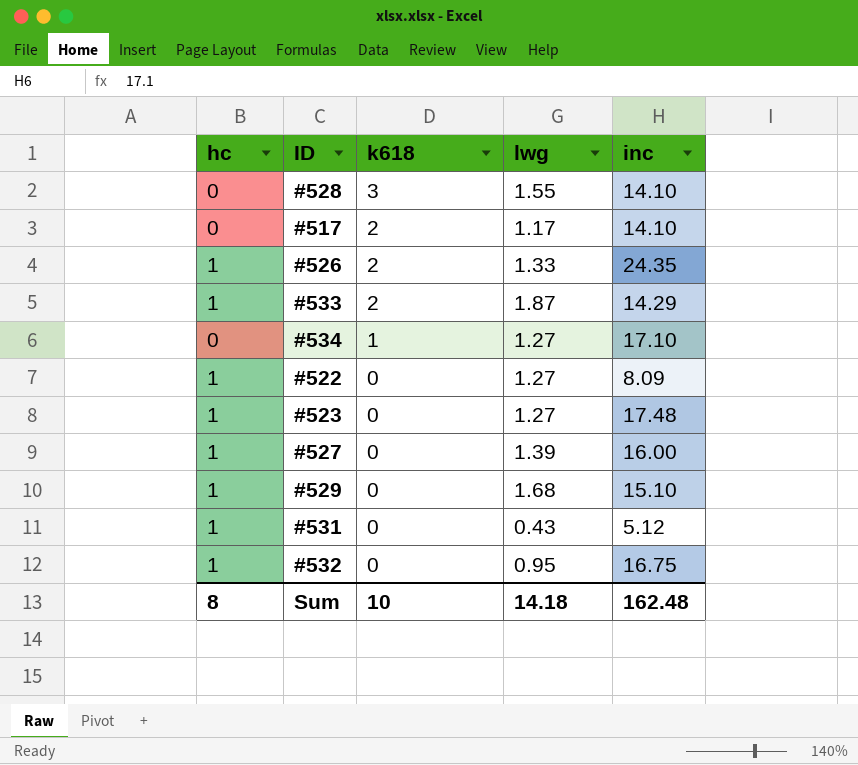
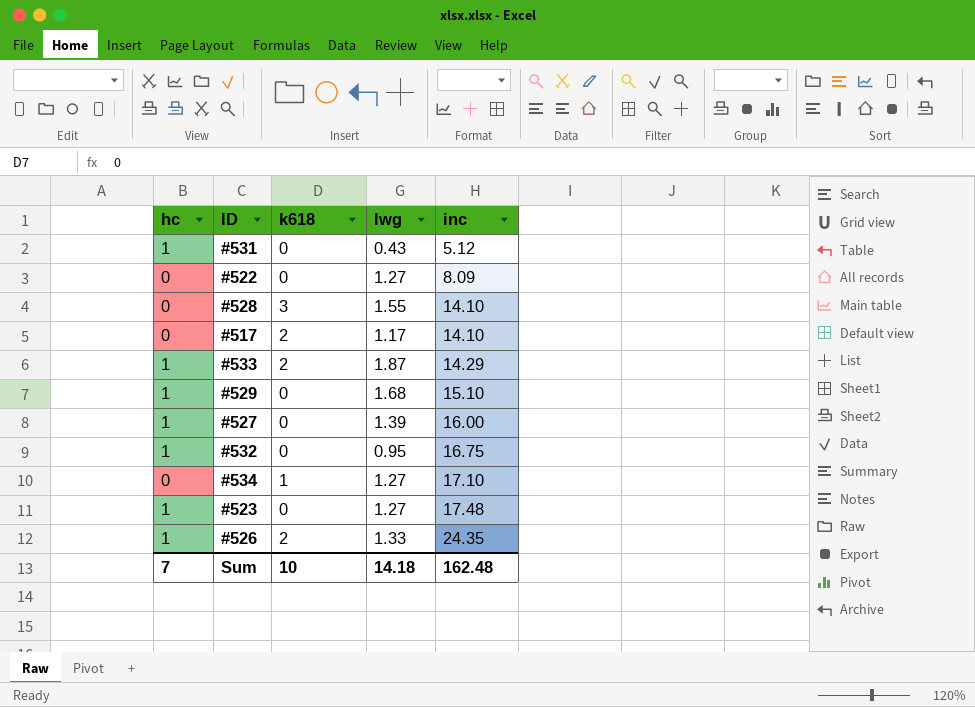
row order: k618 descending -> inc ascending
#522 | hc: 1 -> 0
Sum | hc: 8 -> 7

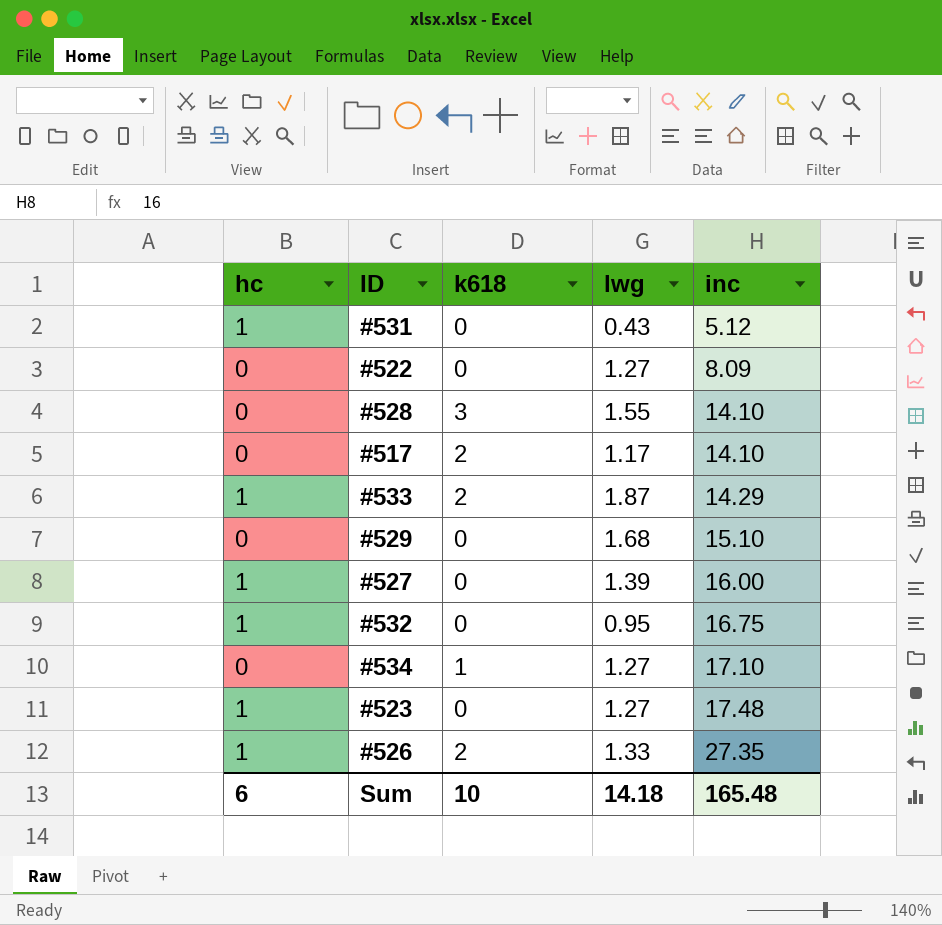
#529 | hc: 1 -> 0
#526 | inc: 24.35 -> 27.35
Sum | hc: 7 -> 6
Sum | inc: 162.48 -> 165.48

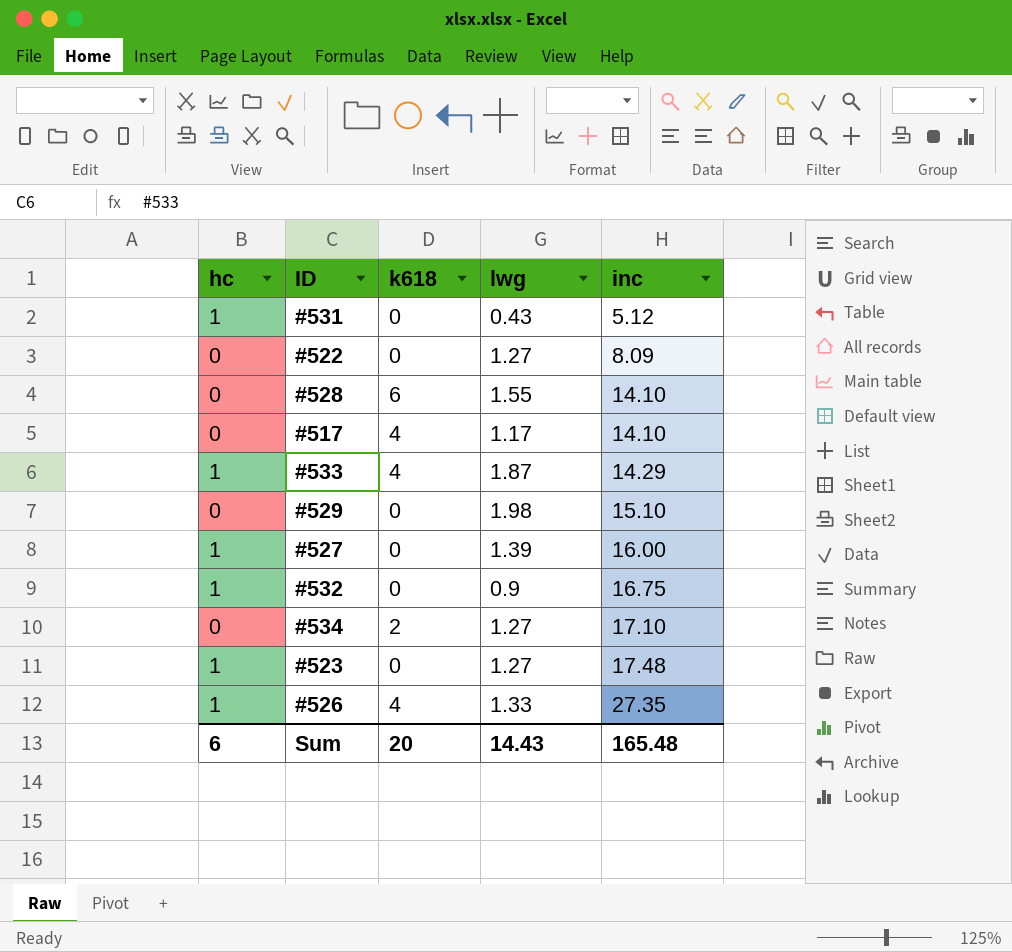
#528 | k618: 3 -> 6
#517 | k618: 2 -> 4
#533 | k618: 2 -> 4
#529 | lwg: 1.68 -> 1.98
#532 | lwg: 0.95 -> 0.9
#534 | k618: 1 -> 2
#526 | k618: 2 -> 4
Sum | k618: 10 -> 20
Sum | lwg: 14.18 -> 14.43

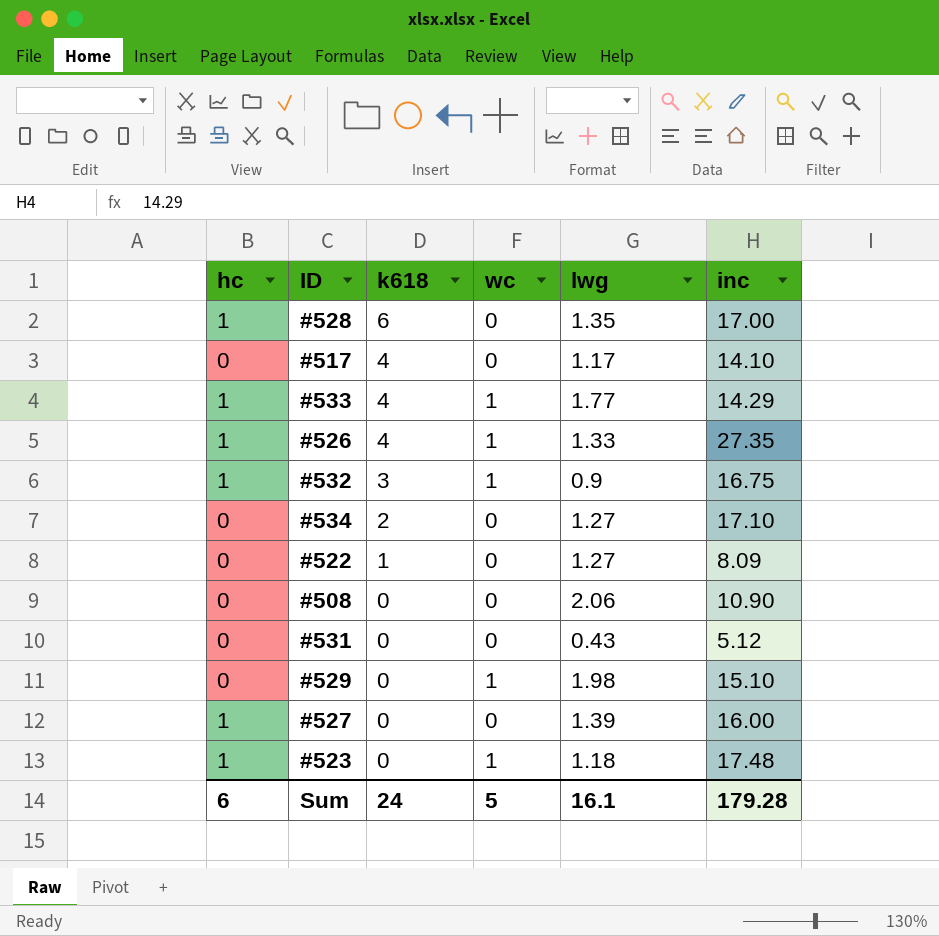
row order: inc ascending -> k618 descending
column wc | position: none -> 4
#528 | hc: 0 -> 1
#528 | lwg: 1.55 -> 1.35
#528 | inc: 14.10 -> 17.00
#533 | lwg: 1.87 -> 1.77
#532 | k618: 0 -> 3
#522 | k618: 0 -> 1
row #508: none -> 0 | 0 | 0 | 2.06 | 10.90
#531 | hc: 1 -> 0
#523 | lwg: 1.27 -> 1.18
Sum | k618: 20 -> 24
Sum | lwg: 14.43 -> 16.1
Sum | inc: 165.48 -> 179.28

